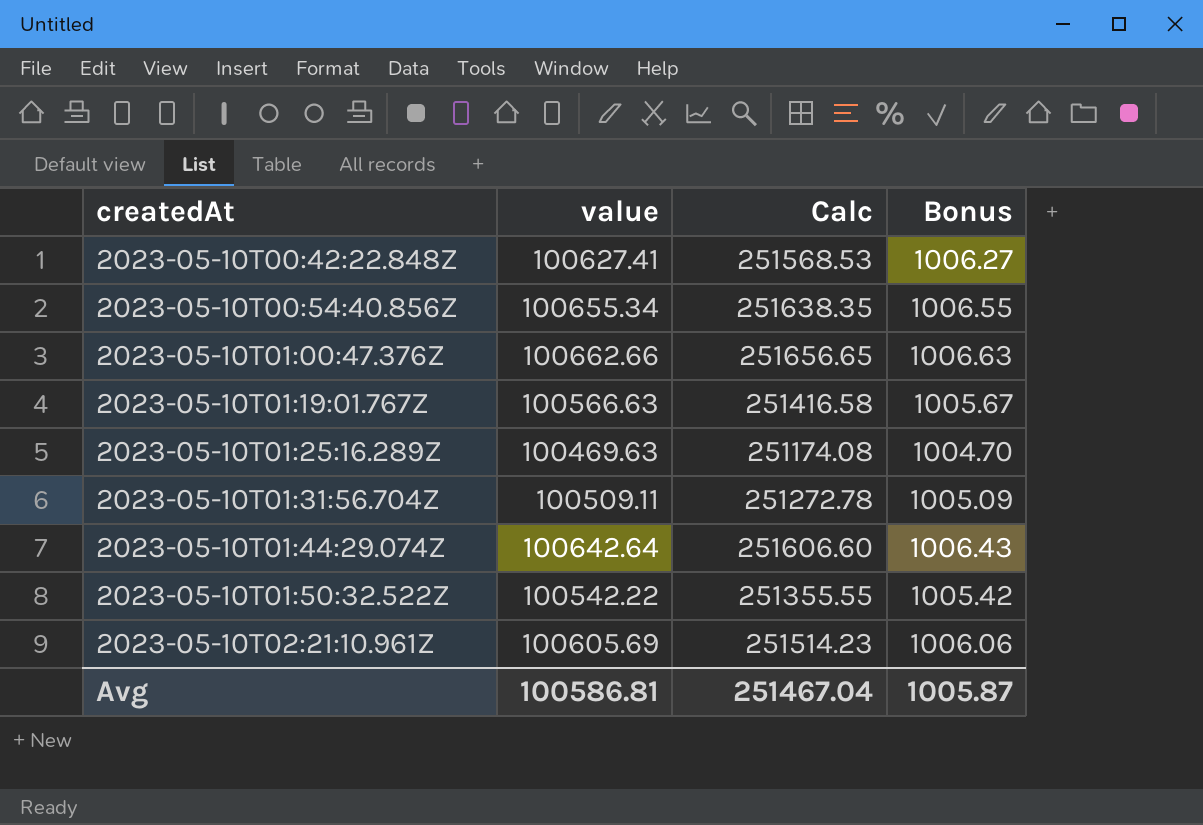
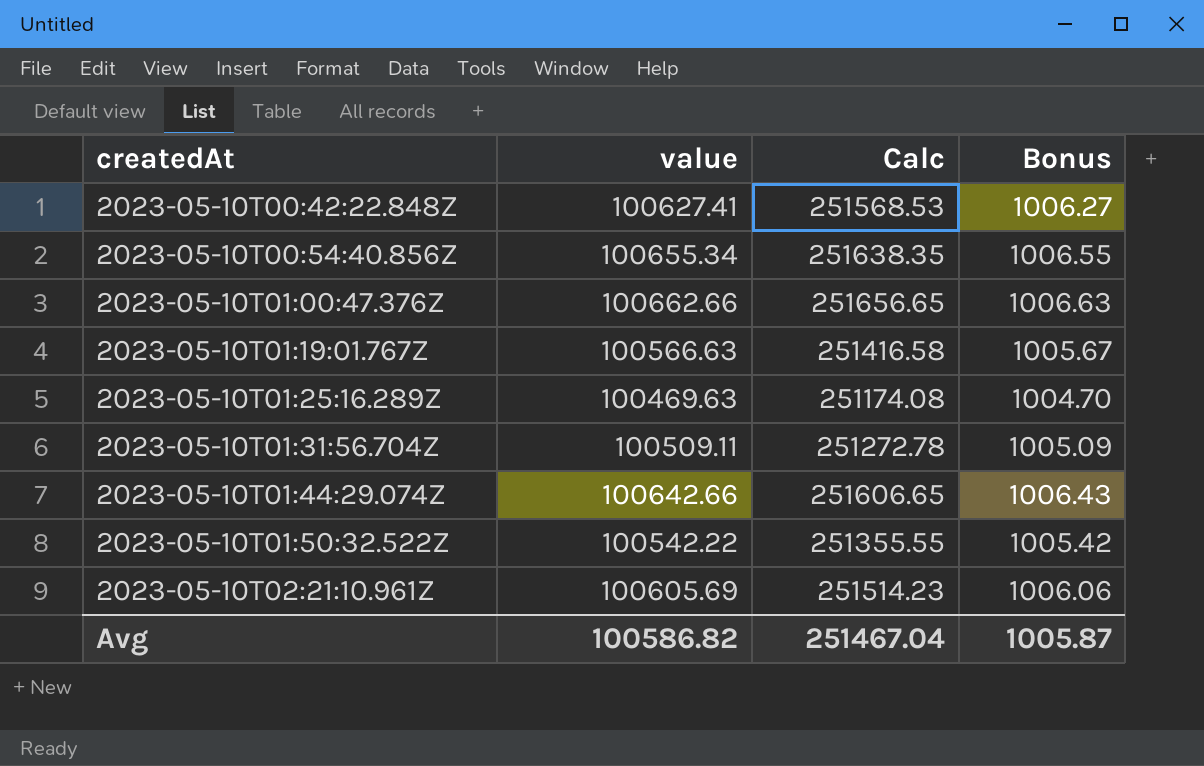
2023-05-10T01:44:29.074Z | value: 100642.64 -> 100642.66
2023-05-10T01:44:29.074Z | Calc: 251606.60 -> 251606.65
Avg | value: 100586.81 -> 100586.82

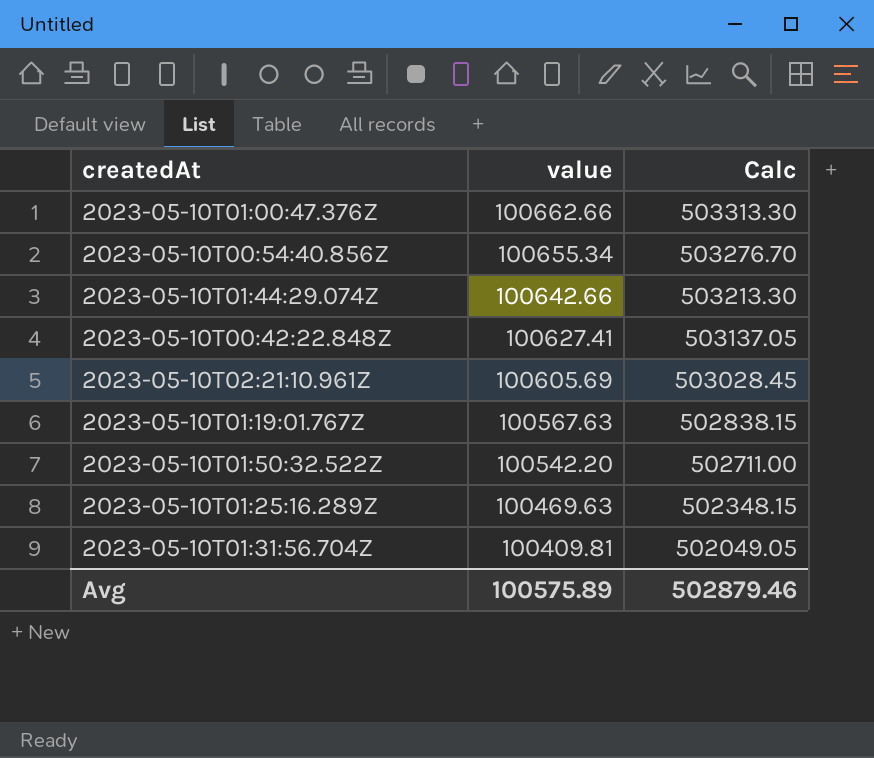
row order: createdAt ascending -> value descending
column Bonus | formula: [value] * 0.01 -> none
column Calc | formula: [value] * 2.5 -> [value] * 5
2023-05-10T01:19:01.767Z | value: 100566.63 -> 100567.63
2023-05-10T01:50:32.522Z | value: 100542.22 -> 100542.20
2023-05-10T01:31:56.704Z | value: 100509.11 -> 100409.81
Avg | value: 100586.82 -> 100575.89
Avg | Calc: 251467.04 -> 502879.46

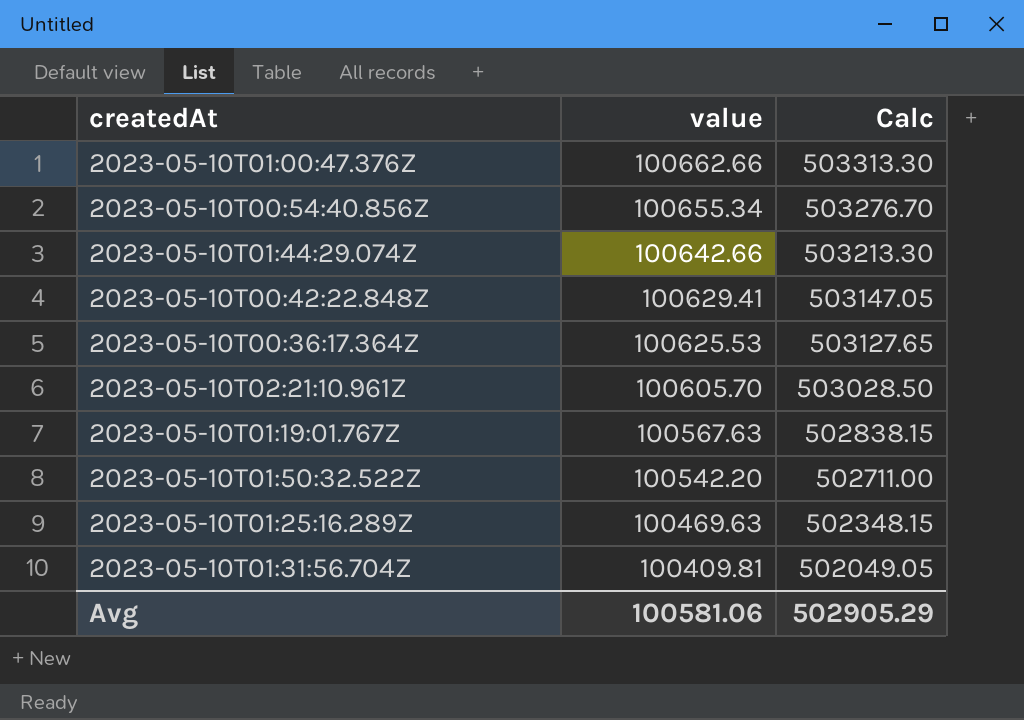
2023-05-10T00:42:22.848Z | value: 100627.41 -> 100629.41
2023-05-10T00:42:22.848Z | Calc: 503137.05 -> 503147.05
row 2023-05-10T00:36:17.364Z: none -> 100625.53 | 503127.65
2023-05-10T02:21:10.961Z | value: 100605.69 -> 100605.70
2023-05-10T02:21:10.961Z | Calc: 503028.45 -> 503028.50
Avg | value: 100575.89 -> 100581.06
Avg | Calc: 502879.46 -> 502905.29

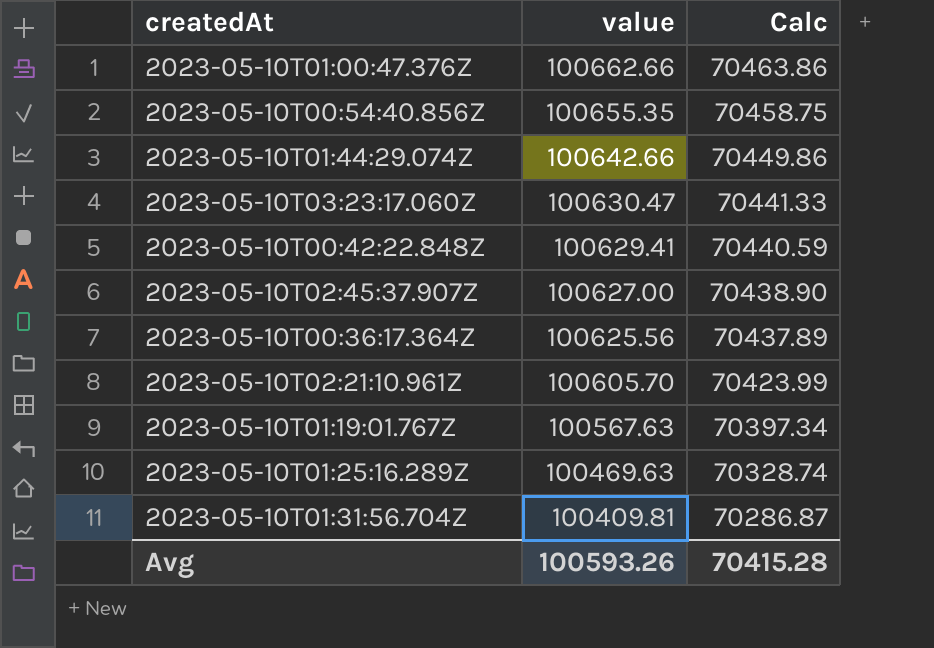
column Calc | formula: [value] * 5 -> [value] * 0.7
row 2023-05-10T01:50:32.522Z: 100542.20 | 502711.00 -> none
2023-05-10T00:54:40.856Z | value: 100655.34 -> 100655.35
row 2023-05-10T03:23:17.060Z: none -> 100630.47 | 70441.33
row 2023-05-10T02:45:37.907Z: none -> 100627.00 | 70438.90
2023-05-10T00:36:17.364Z | value: 100625.53 -> 100625.56
Avg | value: 100581.06 -> 100593.26
Avg | Calc: 502905.29 -> 70415.28

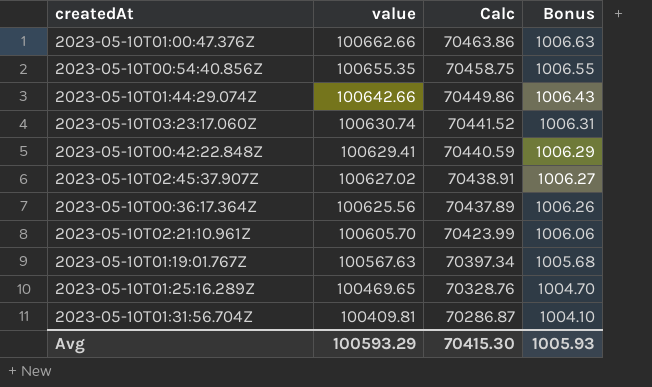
column Bonus | formula: none -> [value] * 0.01
2023-05-10T03:23:17.060Z | value: 100630.47 -> 100630.74
2023-05-10T03:23:17.060Z | Calc: 70441.33 -> 70441.52
2023-05-10T02:45:37.907Z | value: 100627.00 -> 100627.02
2023-05-10T02:45:37.907Z | Calc: 70438.90 -> 70438.91
2023-05-10T01:25:16.289Z | value: 100469.63 -> 100469.65
2023-05-10T01:25:16.289Z | Calc: 70328.74 -> 70328.76
Avg | value: 100593.26 -> 100593.29
Avg | Calc: 70415.28 -> 70415.30

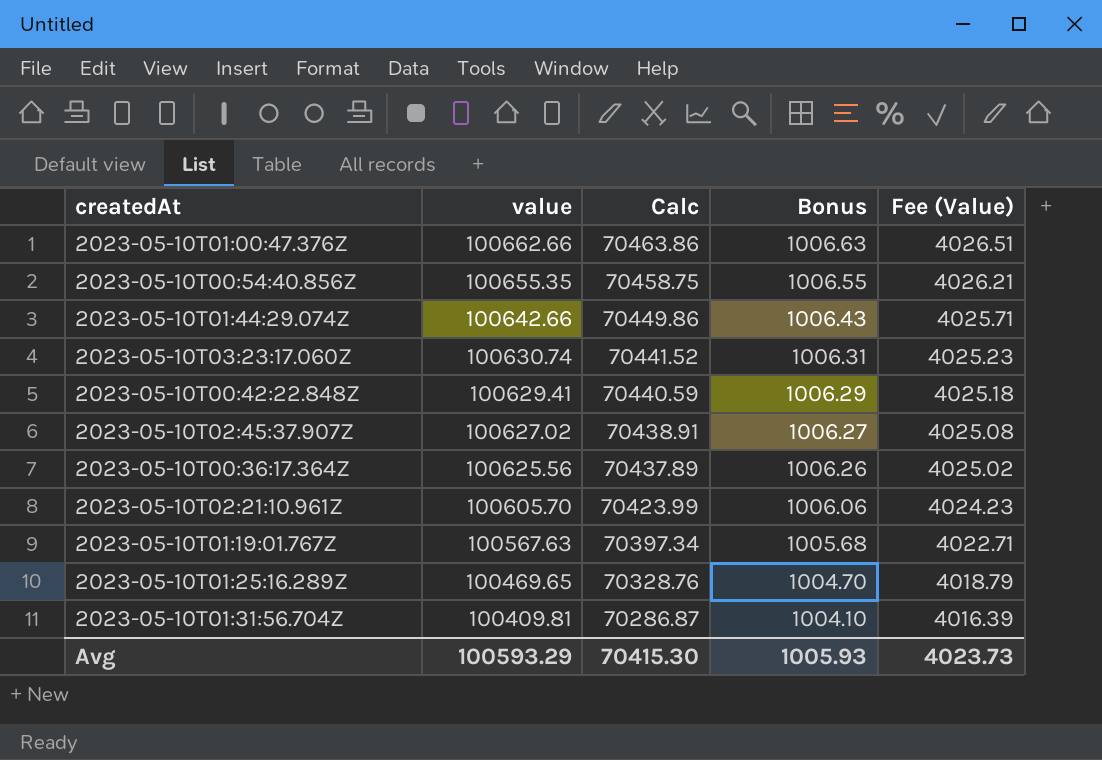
column Fee (Value) | formula: none -> [value] * 0.04

